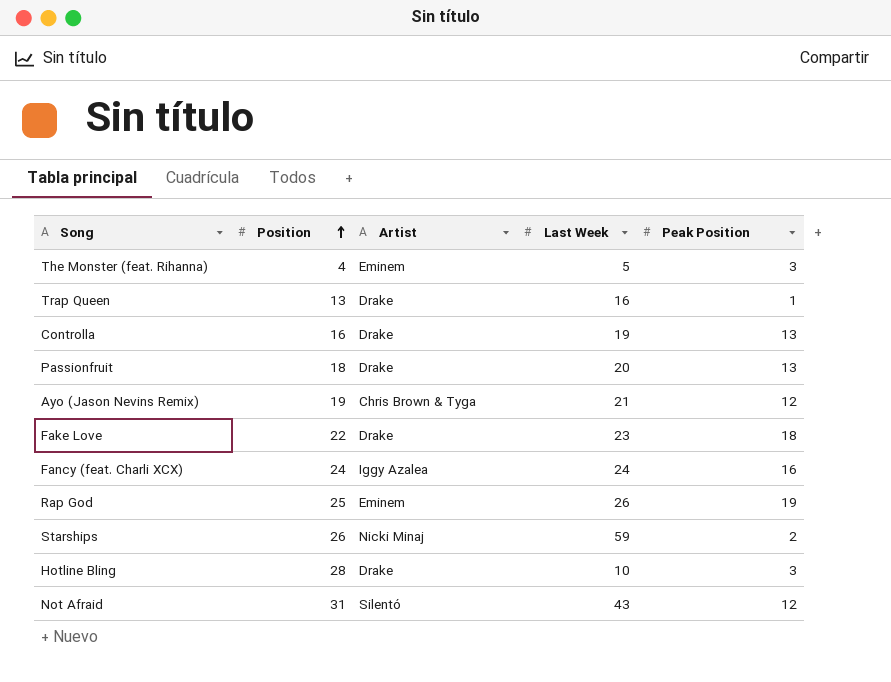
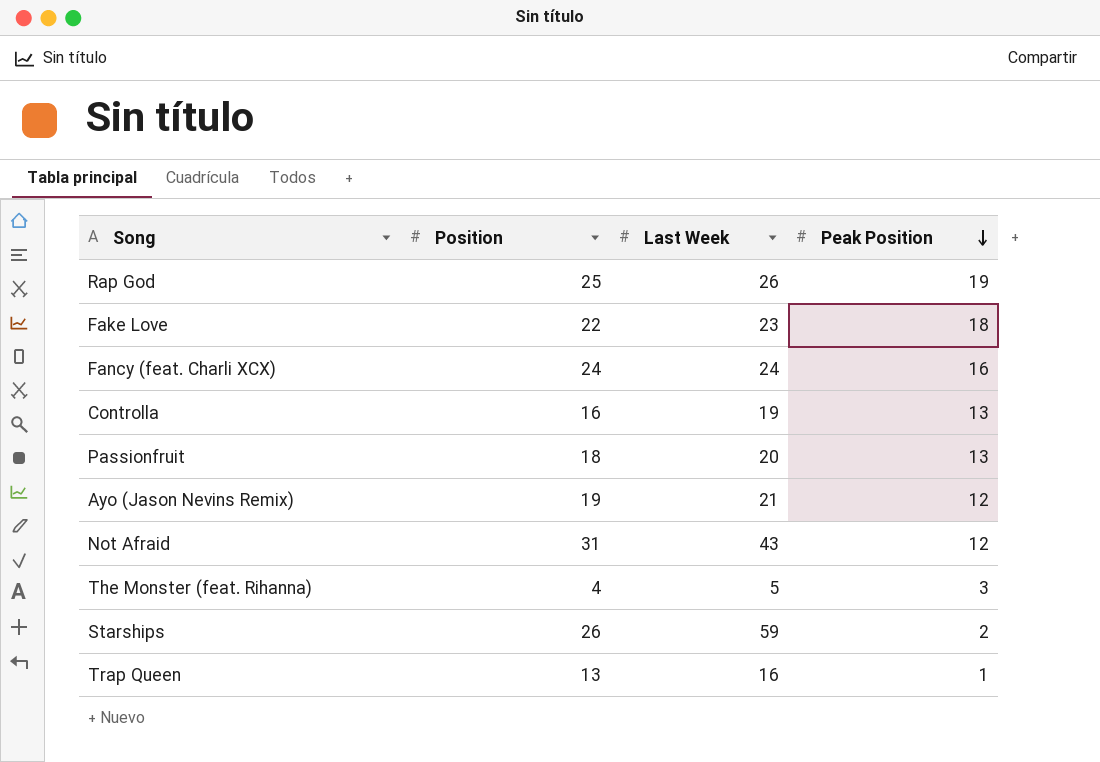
row order: Position ascending -> Peak Position descending
column Artist | position: 3 -> none
row Hotline Bling: 28 | Drake | 10 | 3 -> none

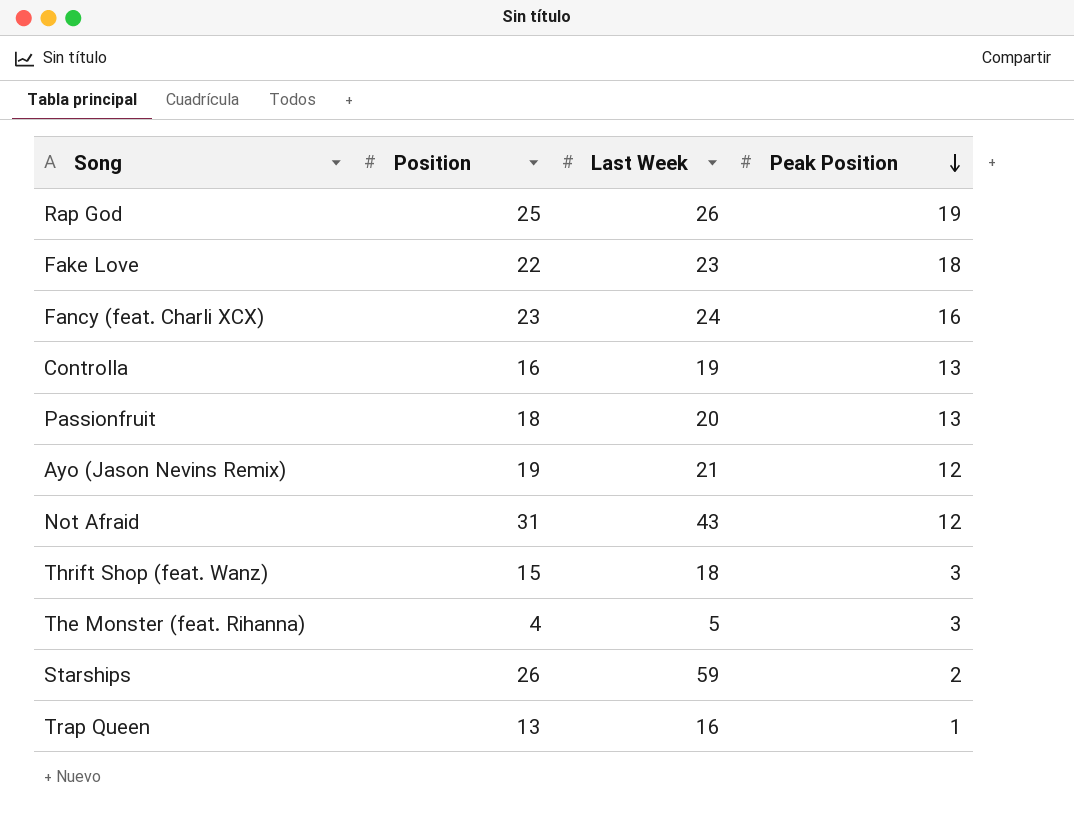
Fancy (feat. Charli XCX) | Position: 24 -> 23
row Thrift Shop (feat. Wanz): none -> 15 | 18 | 3

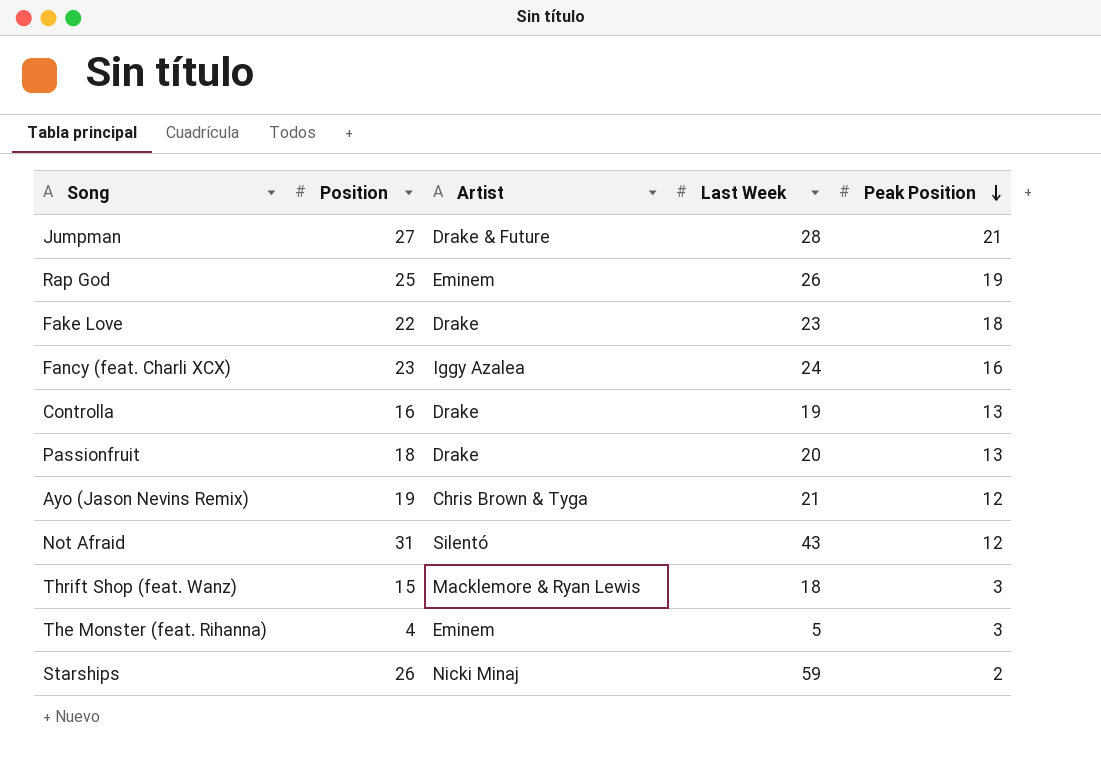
column Artist | position: none -> 3
row Trap Queen: 13 | 16 | 1 -> none
row Jumpman: none -> 27 | Drake & Future | 28 | 21

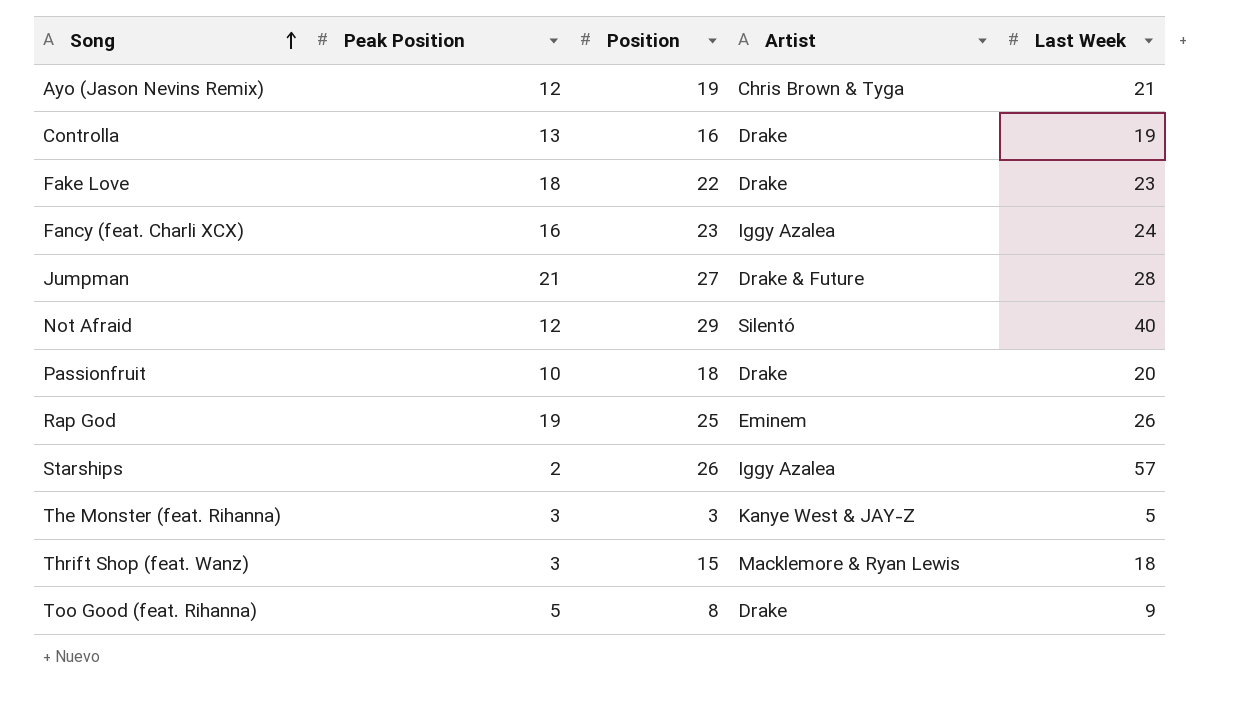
row order: Peak Position descending -> Song ascending
column Peak Position | position: 5 -> 2
Not Afraid | Position: 31 -> 29
Not Afraid | Last Week: 43 -> 40
Passionfruit | Peak Position: 13 -> 10
Starships | Artist: Nicki Minaj -> Iggy Azalea
Starships | Last Week: 59 -> 57
The Monster (feat. Rihanna) | Position: 4 -> 3
The Monster (feat. Rihanna) | Artist: Eminem -> Kanye West & JAY-Z
row Too Good (feat. Rihanna): none -> 5 | 8 | Drake | 9

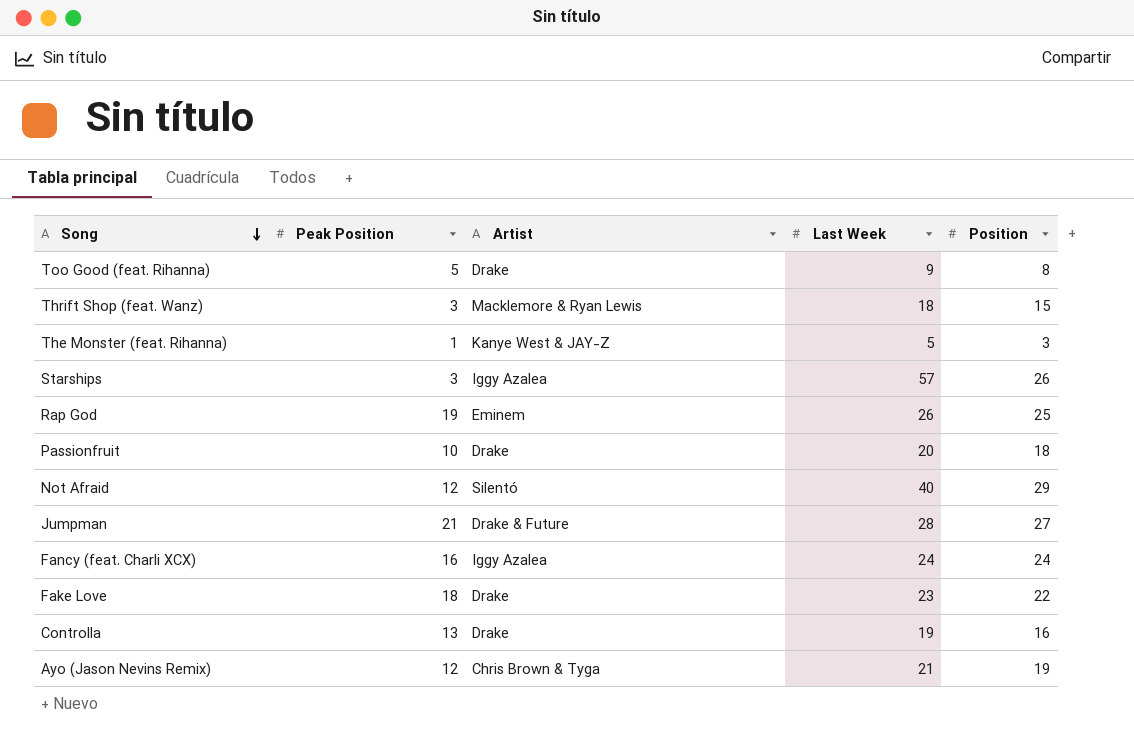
row order: Song ascending -> Song descending
column Position | position: 3 -> 5
The Monster (feat. Rihanna) | Peak Position: 3 -> 1
Starships | Peak Position: 2 -> 3
Fancy (feat. Charli XCX) | Position: 23 -> 24

